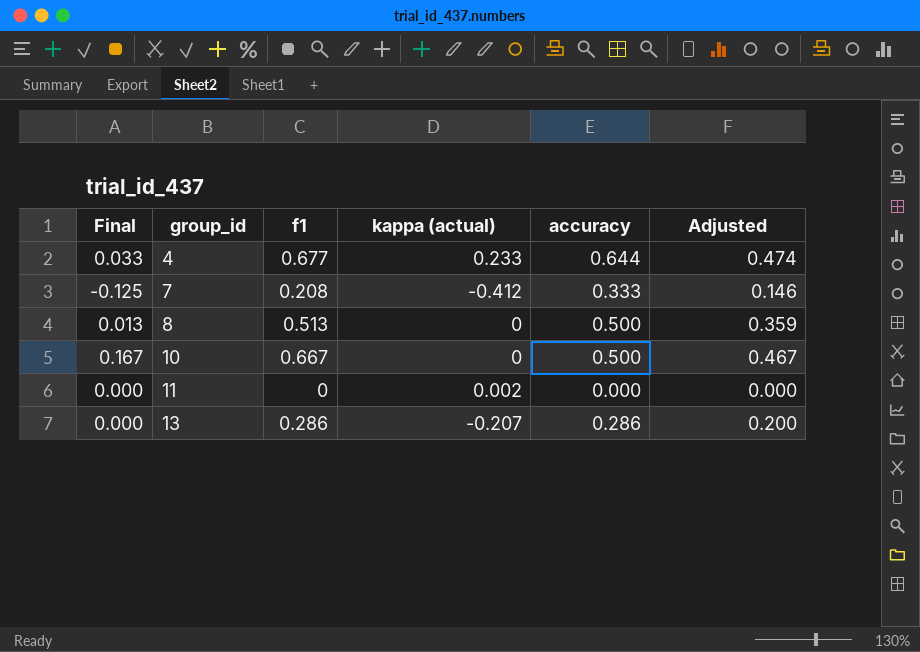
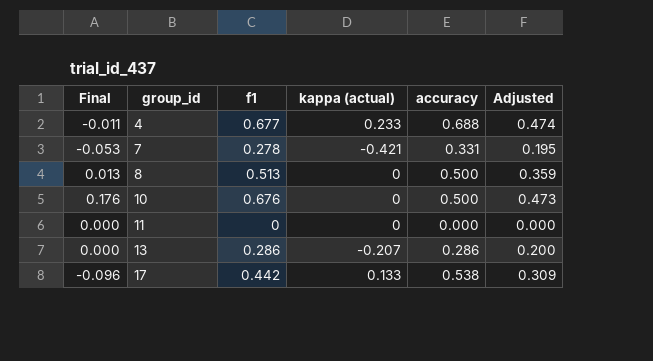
4 | Final: 0.033 -> -0.011
4 | accuracy: 0.644 -> 0.688
7 | Final: -0.125 -> -0.053
7 | f1: 0.208 -> 0.278
7 | kappa (actual): -0.412 -> -0.421
7 | accuracy: 0.333 -> 0.331
7 | Adjusted: 0.146 -> 0.195
10 | Final: 0.167 -> 0.176
10 | f1: 0.667 -> 0.676
10 | Adjusted: 0.467 -> 0.473
11 | kappa (actual): 0.002 -> 0
row 17: none -> -0.096 | 0.442 | 0.133 | 0.538 | 0.309

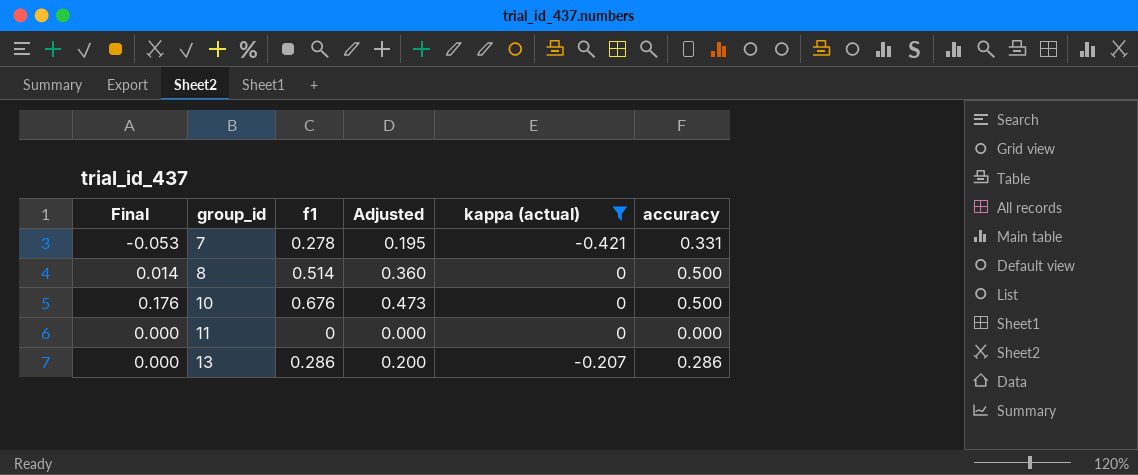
filter: none -> kappa (actual) <= 0
column Adjusted | position: 6 -> 4
8 | Final: 0.013 -> 0.014
8 | f1: 0.513 -> 0.514
8 | Adjusted: 0.359 -> 0.360

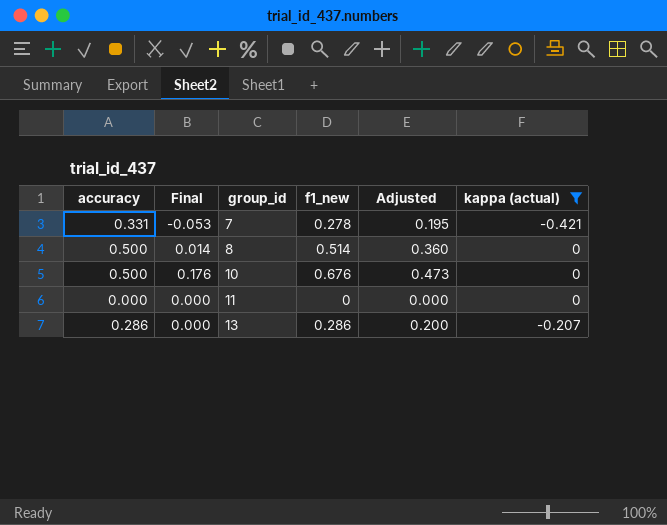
column accuracy | position: 6 -> 1
column name: f1 -> f1_new

